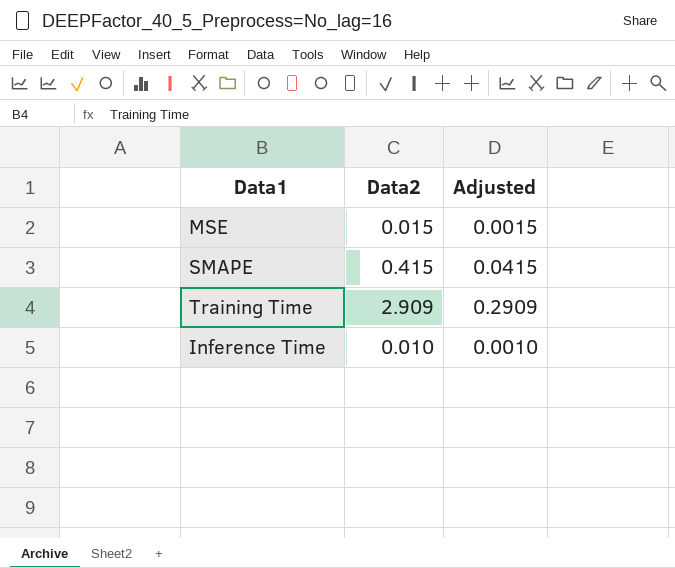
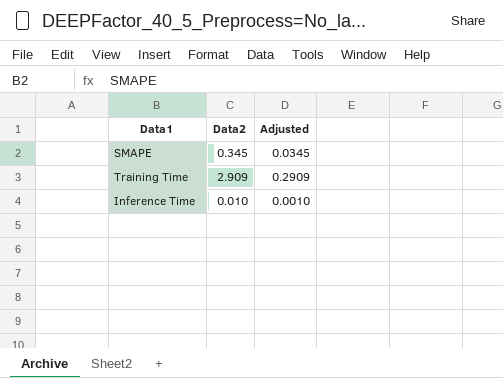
row MSE: 0.015 | 0.0015 -> none
SMAPE | Data2: 0.415 -> 0.345
SMAPE | Adjusted: 0.0415 -> 0.0345

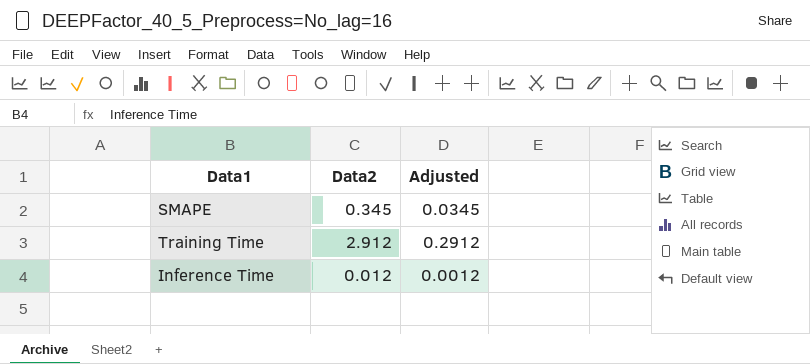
Training Time | Data2: 2.909 -> 2.912
Training Time | Adjusted: 0.2909 -> 0.2912
Inference Time | Data2: 0.010 -> 0.012
Inference Time | Adjusted: 0.0010 -> 0.0012

